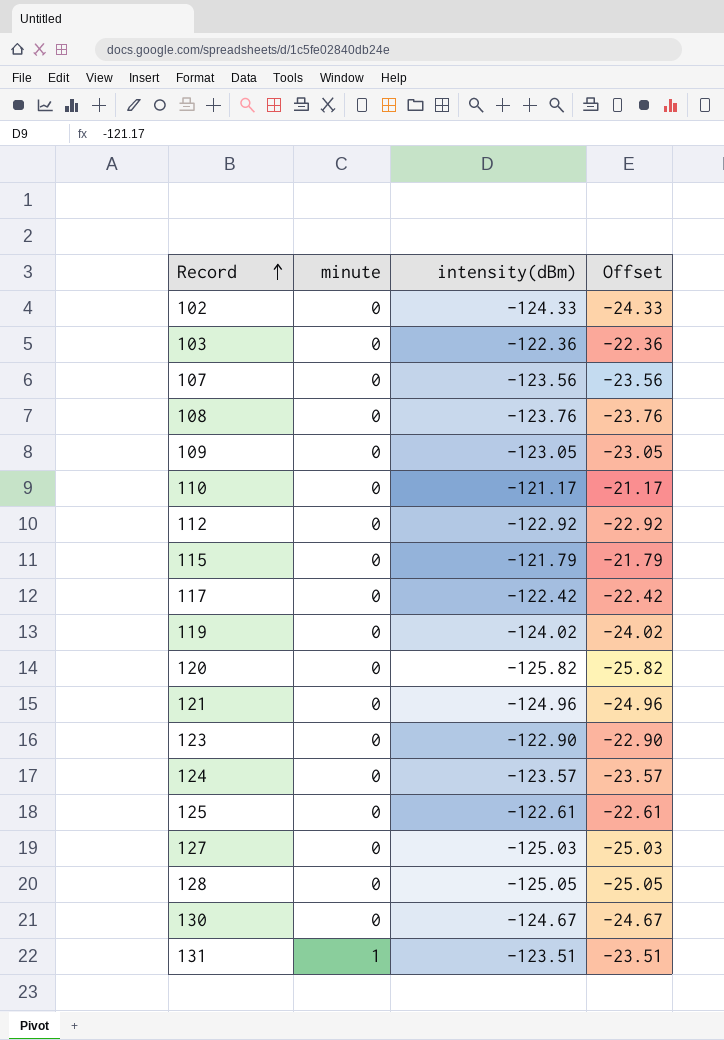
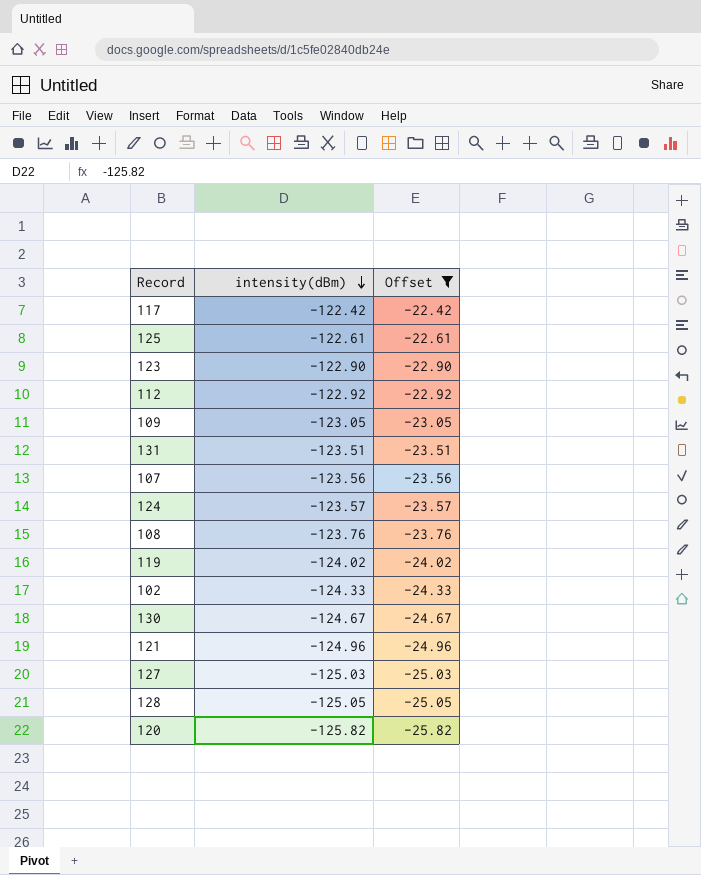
filter: none -> Offset <= -22.42
row order: Record ascending -> intensity(dBm) descending
column minute | position: 2 -> none

